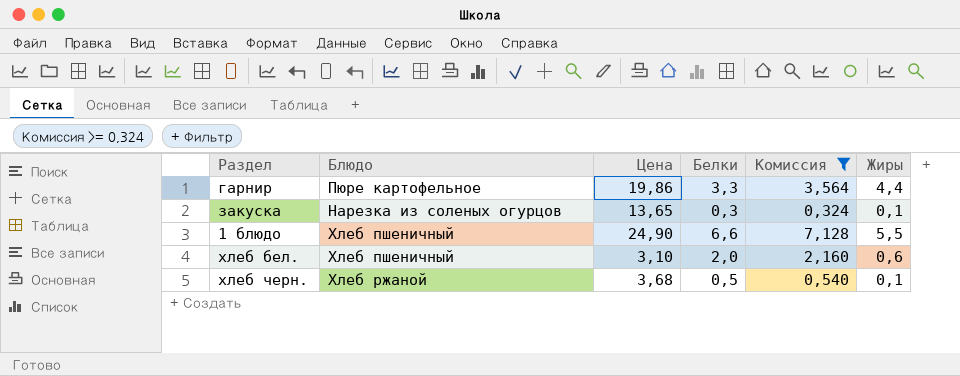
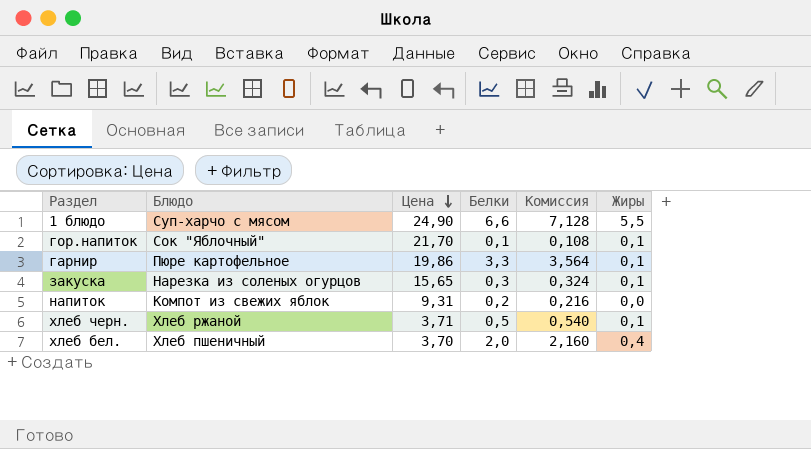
filter: Комиссия >= 0,324 -> none
row order: none -> Цена descending
1 блюдо | Блюдо: Хлеб пшеничный -> Суп-харчо с мясом
гарнир | Жиры: 4,4 -> 0,1
закуска | Цена: 13,65 -> 15,65
хлеб черн. | Цена: 3,68 -> 3,71
хлеб бел. | Цена: 3,10 -> 3,70
хлеб бел. | Жиры: 0,6 -> 0,4

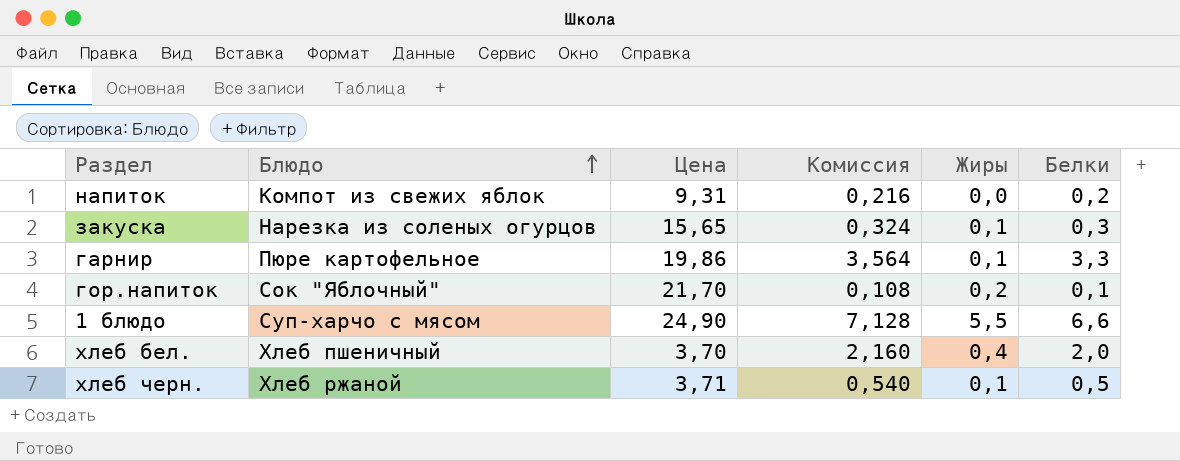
row order: Цена descending -> Блюдо ascending
column Белки | position: 4 -> 6
гор.напиток | Жиры: 0,1 -> 0,2

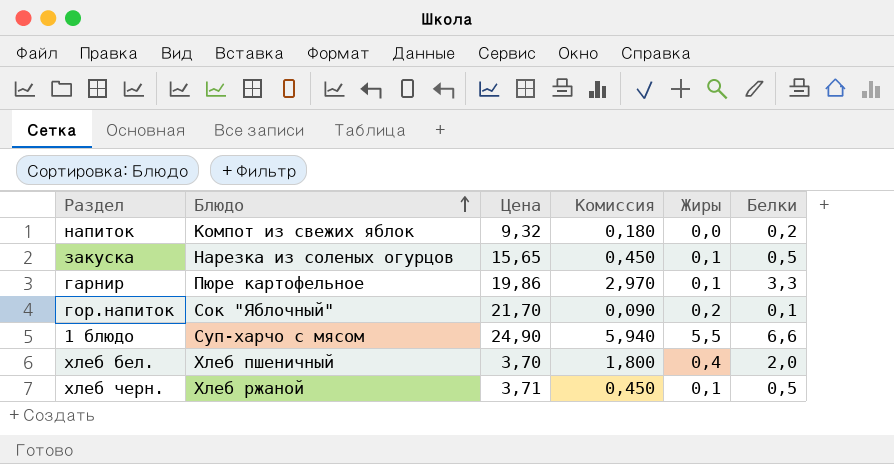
column Комиссия | formula: [Белки] * 1,08 -> [Белки] * 0,9
напиток | Цена: 9,31 -> 9,32
закуска | Белки: 0,3 -> 0,5

